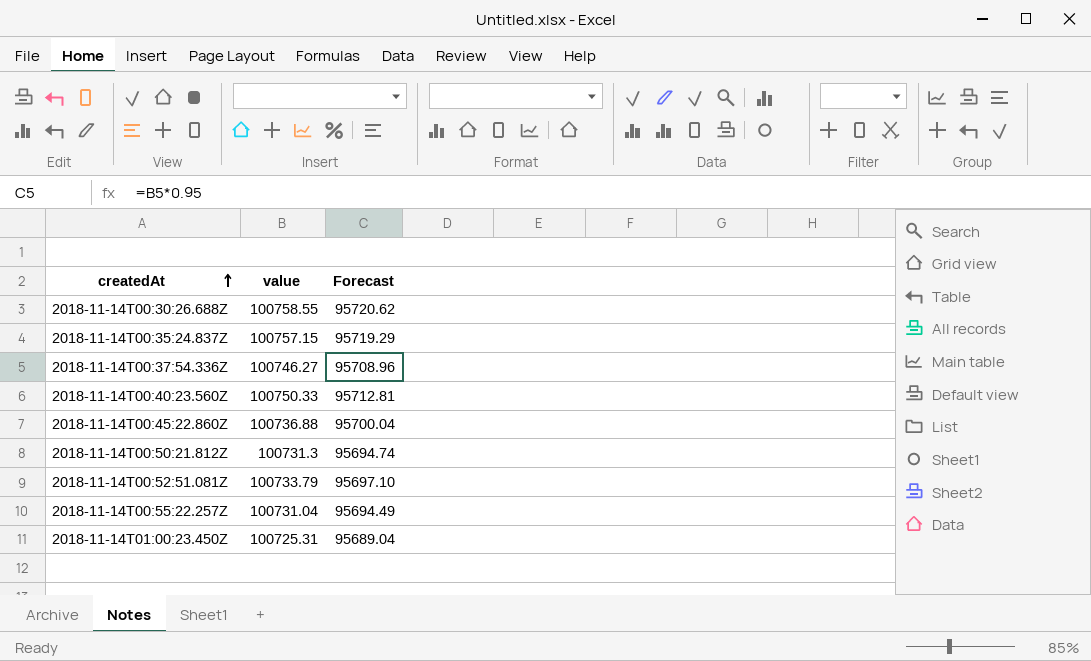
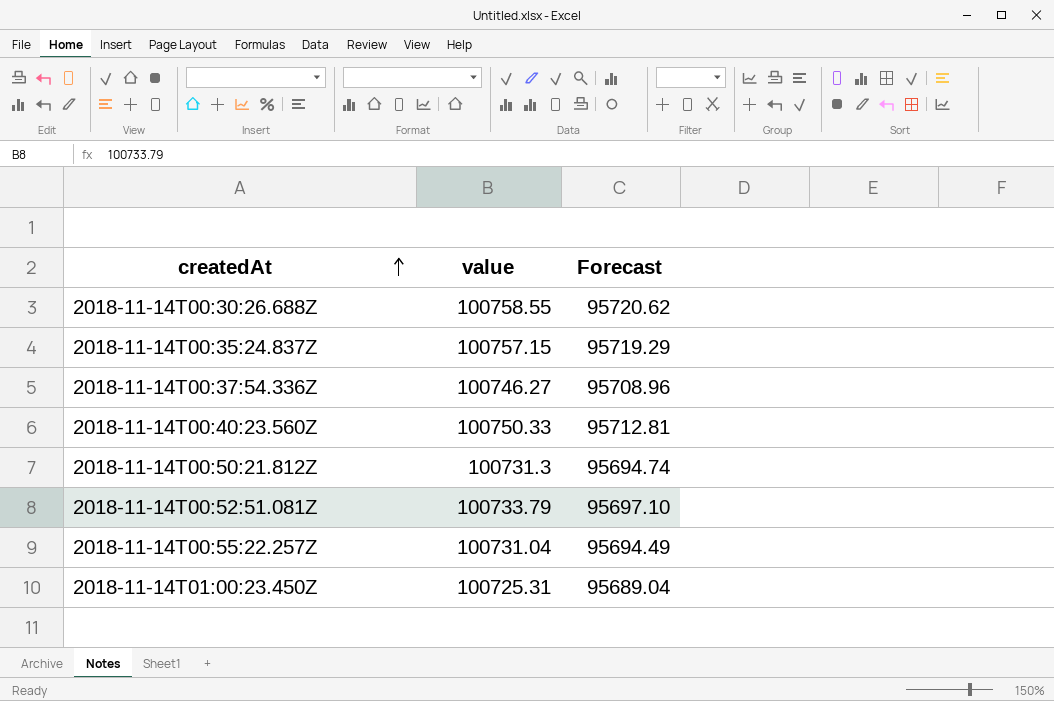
row 2018-11-14T00:45:22.860Z: 100736.88 | 95700.04 -> none

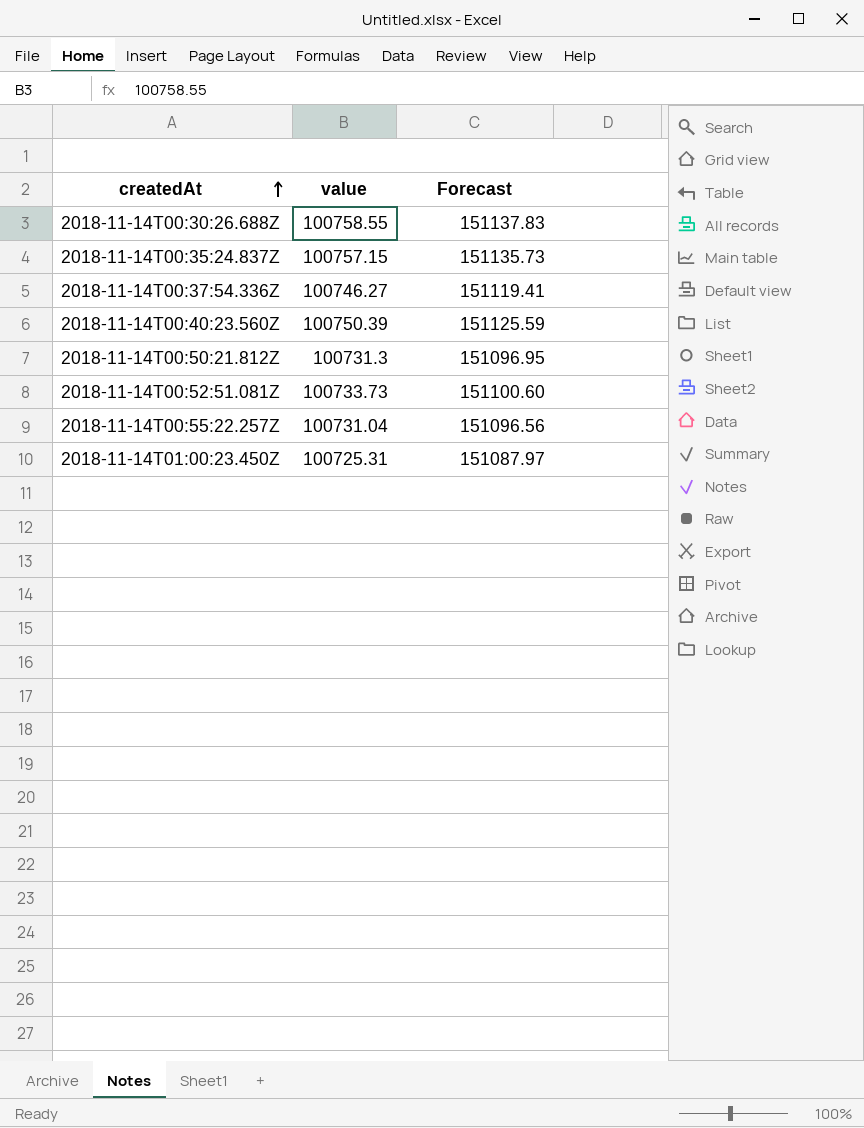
column Forecast | formula: [value] * 0.95 -> [value] * 1.5
2018-11-14T00:40:23.560Z | value: 100750.33 -> 100750.39
2018-11-14T00:52:51.081Z | value: 100733.79 -> 100733.73

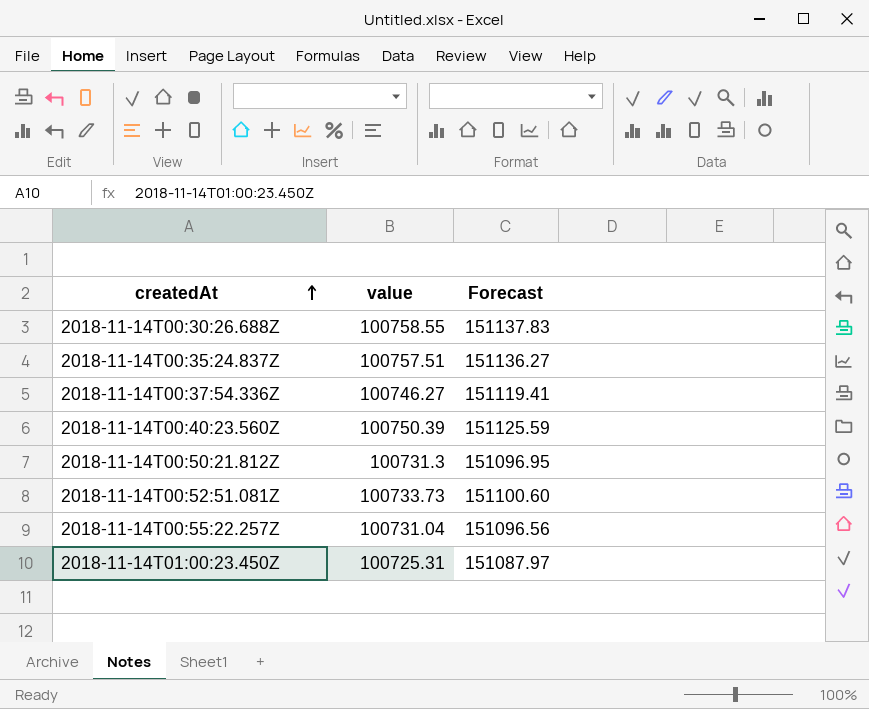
2018-11-14T00:35:24.837Z | value: 100757.15 -> 100757.51
2018-11-14T00:35:24.837Z | Forecast: 151135.73 -> 151136.27

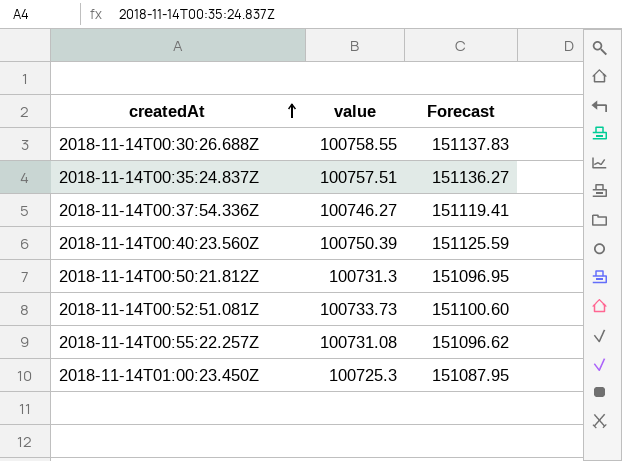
2018-11-14T00:55:22.257Z | value: 100731.04 -> 100731.08
2018-11-14T00:55:22.257Z | Forecast: 151096.56 -> 151096.62
2018-11-14T01:00:23.450Z | value: 100725.31 -> 100725.3
2018-11-14T01:00:23.450Z | Forecast: 151087.97 -> 151087.95

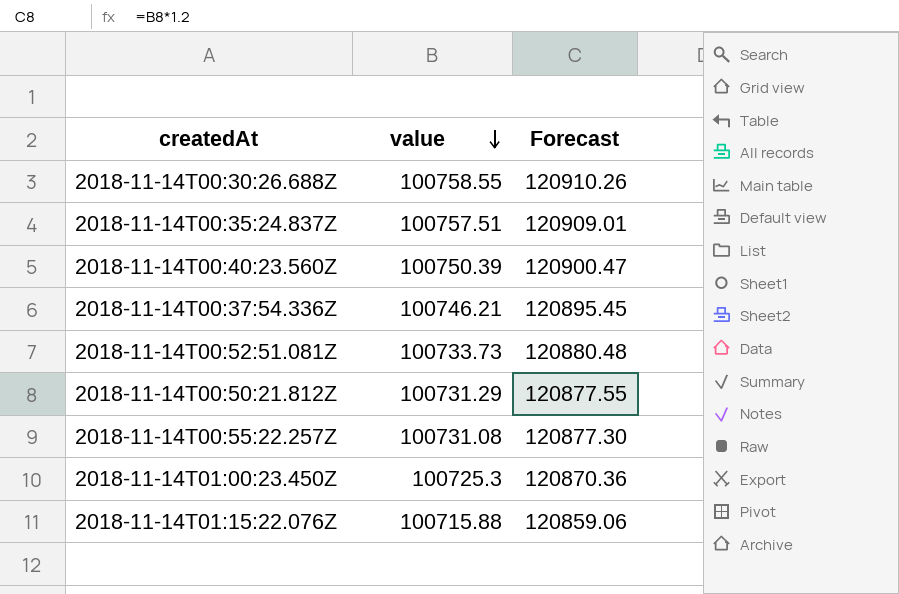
row order: createdAt ascending -> value descending
column Forecast | formula: [value] * 1.5 -> [value] * 1.2
2018-11-14T00:37:54.336Z | value: 100746.27 -> 100746.21
2018-11-14T00:50:21.812Z | value: 100731.3 -> 100731.29
row 2018-11-14T01:15:22.076Z: none -> 100715.88 | 120859.06

